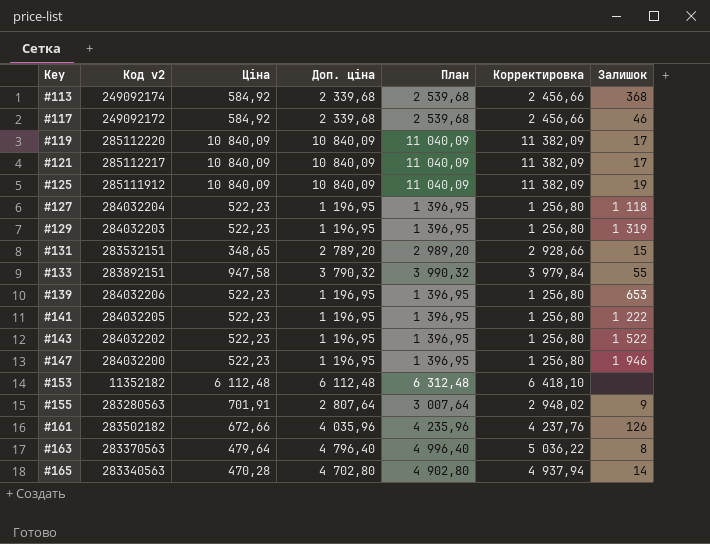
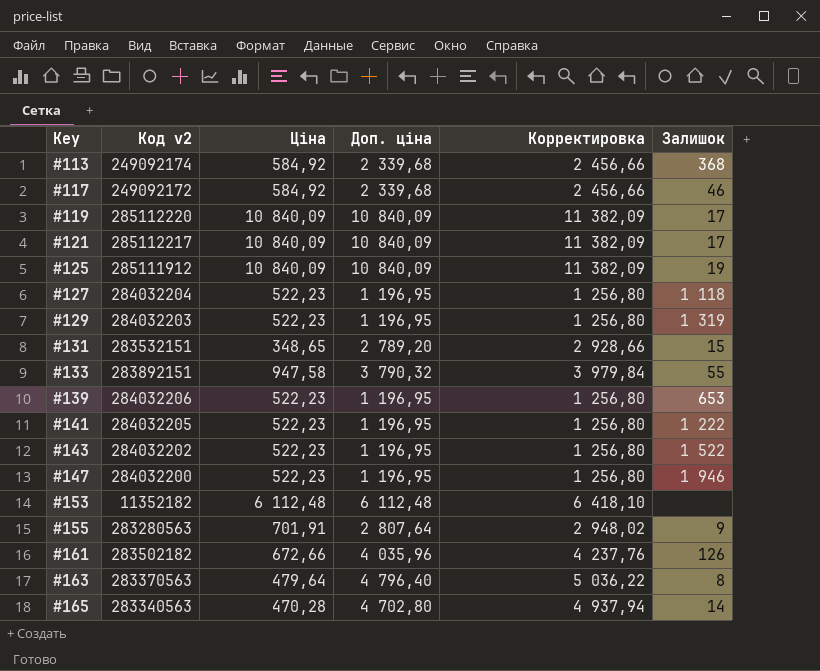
column План | formula: [Доп. ціна] + 200 -> none

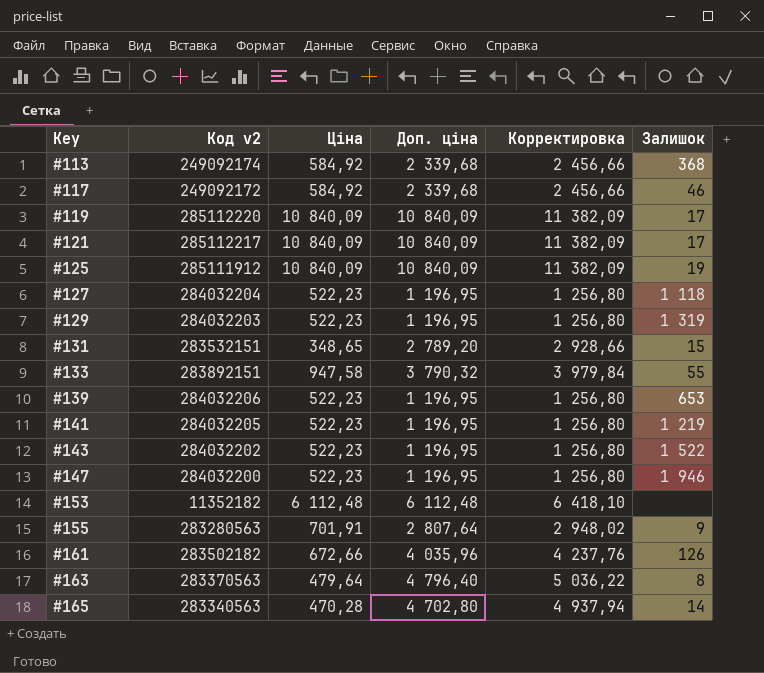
#141 | Залишок: 1 222 -> 1 219

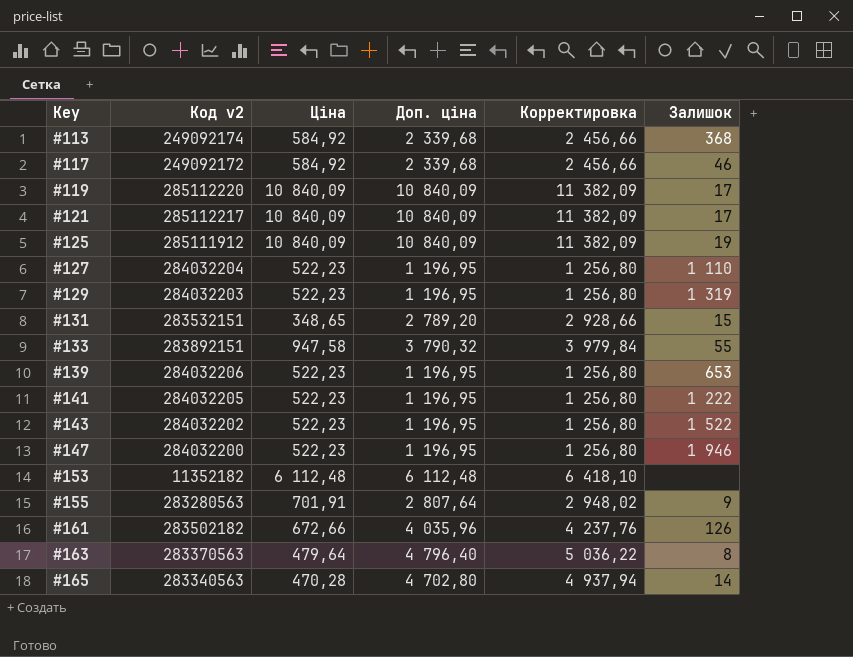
#127 | Залишок: 1 118 -> 1 110
#141 | Залишок: 1 219 -> 1 222

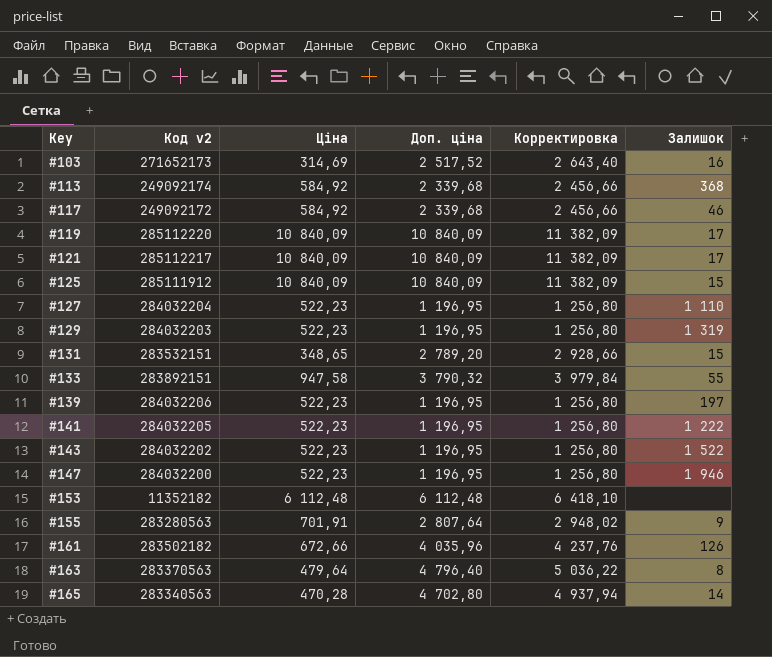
row #103: none -> 271652173 | 314,69 | 2 517,52 | 2 643,40 | 16
#125 | Залишок: 19 -> 15
#139 | Залишок: 653 -> 197

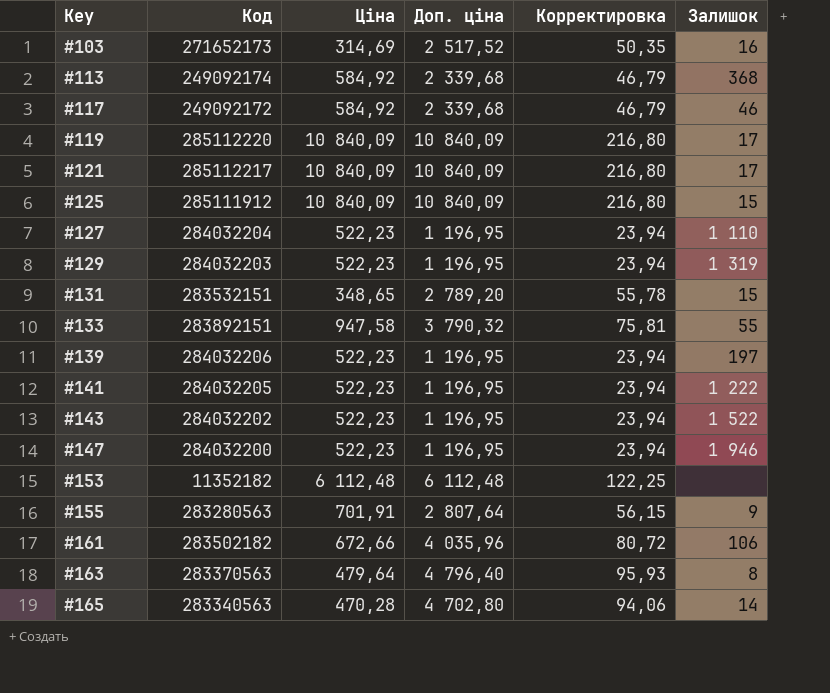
column name: Код v2 -> Код
column Корректировка | formula: [Доп. ціна] * 1,05 -> [Доп. ціна] * 0,02
#161 | Залишок: 126 -> 106

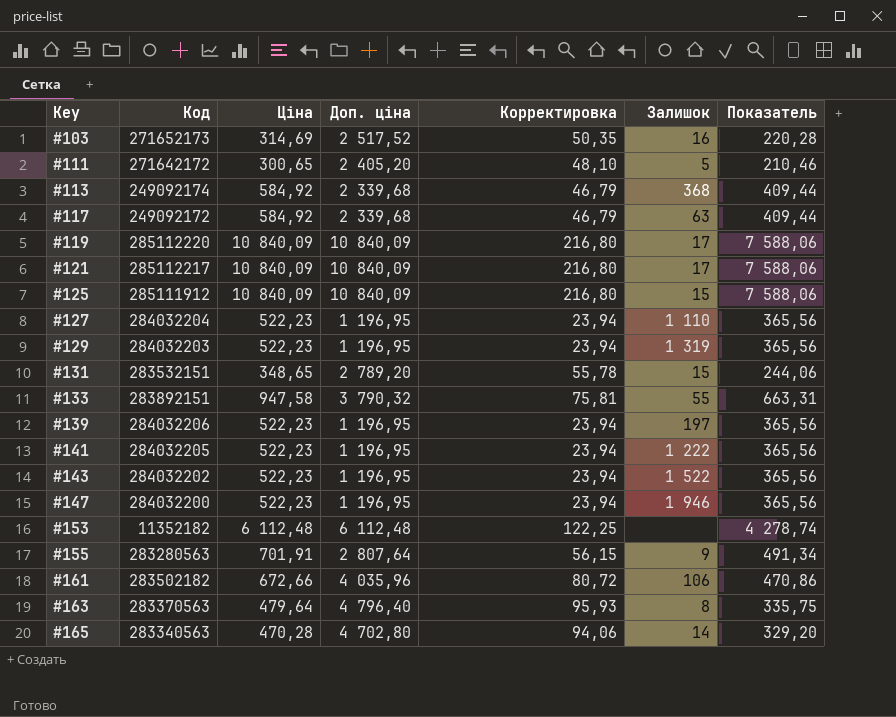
column Показатель | formula: none -> [Ціна] * 0,7
row #111: none -> 271642172 | 300,65 | 2 405,20 | 48,10 | 5 | 210,46
#117 | Залишок: 46 -> 63

